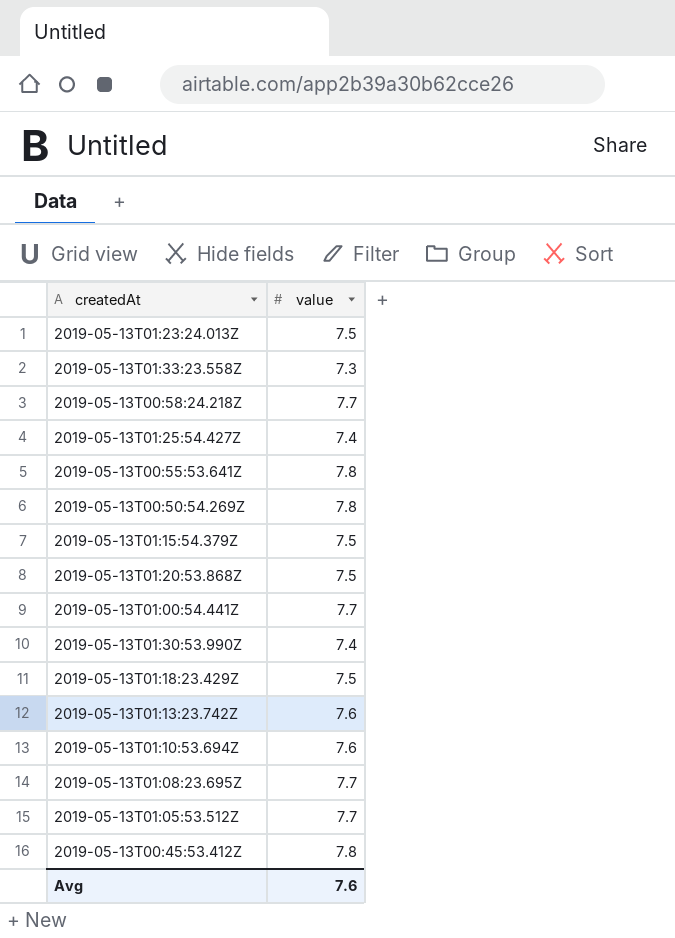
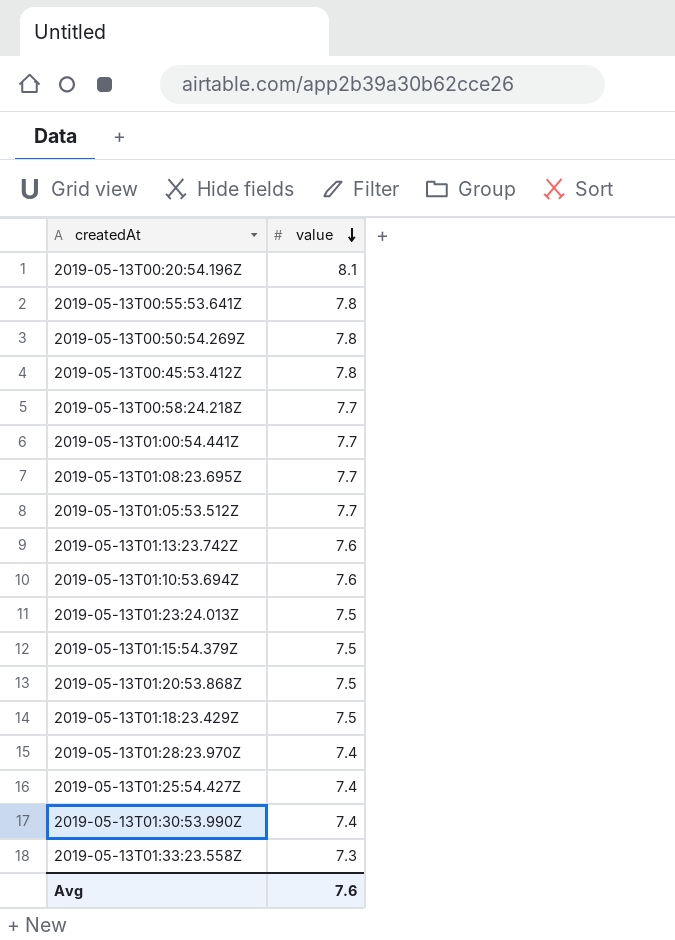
row order: none -> value descending
row 2019-05-13T00:20:54.196Z: none -> 8.1
row 2019-05-13T01:28:23.970Z: none -> 7.4

